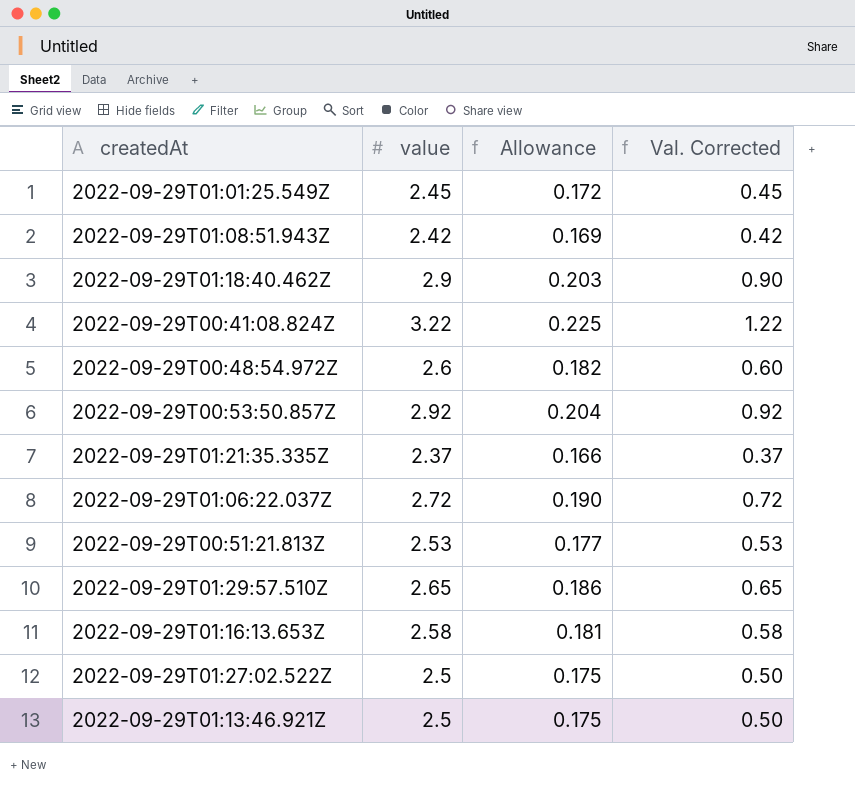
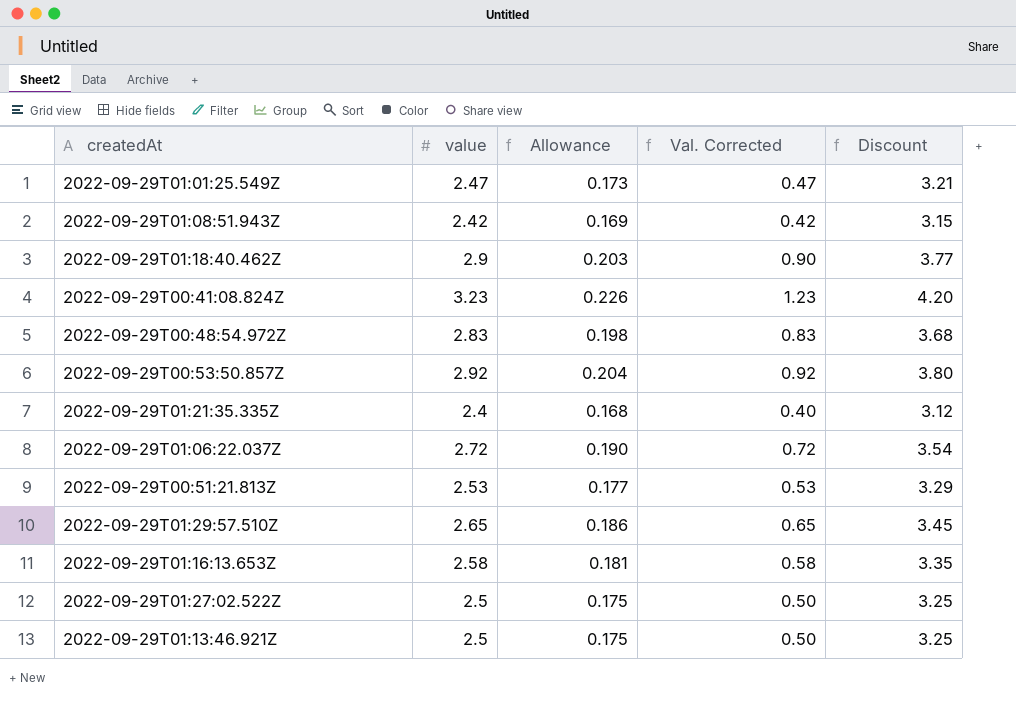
column Discount | formula: none -> [value] * 1.3
2022-09-29T01:01:25.549Z | value: 2.45 -> 2.47
2022-09-29T01:01:25.549Z | Allowance: 0.172 -> 0.173
2022-09-29T01:01:25.549Z | Val. Corrected: 0.45 -> 0.47
2022-09-29T00:41:08.824Z | value: 3.22 -> 3.23
2022-09-29T00:41:08.824Z | Allowance: 0.225 -> 0.226
2022-09-29T00:41:08.824Z | Val. Corrected: 1.22 -> 1.23
2022-09-29T00:48:54.972Z | value: 2.6 -> 2.83
2022-09-29T00:48:54.972Z | Allowance: 0.182 -> 0.198
2022-09-29T00:48:54.972Z | Val. Corrected: 0.60 -> 0.83
2022-09-29T01:21:35.335Z | value: 2.37 -> 2.4
2022-09-29T01:21:35.335Z | Allowance: 0.166 -> 0.168
2022-09-29T01:21:35.335Z | Val. Corrected: 0.37 -> 0.40

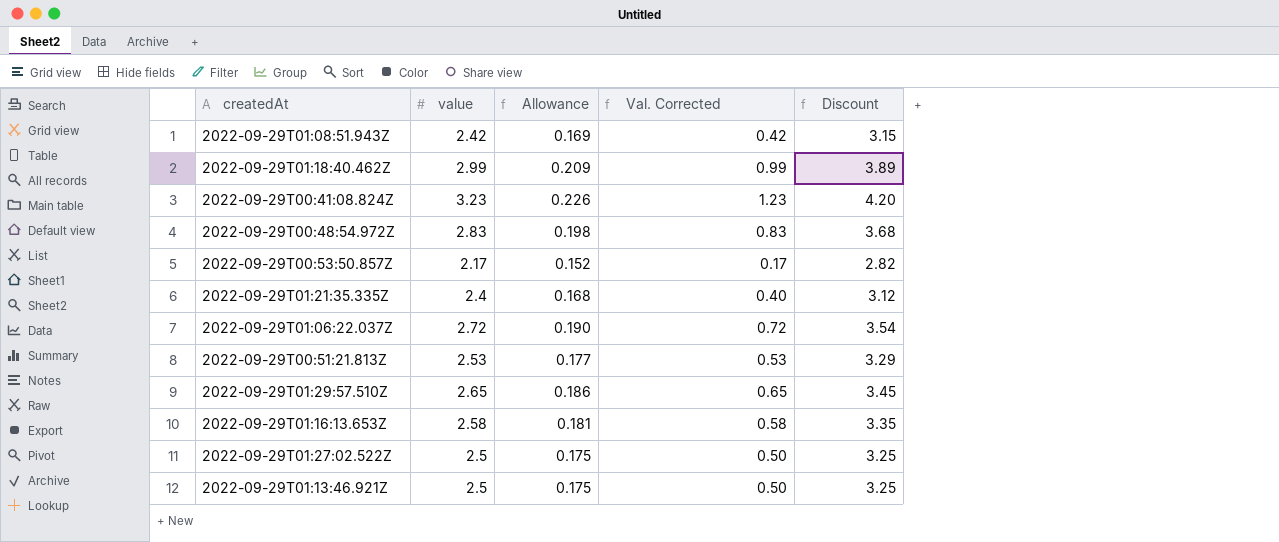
row 2022-09-29T01:01:25.549Z: 2.47 | 0.173 | 0.47 | 3.21 -> none
2022-09-29T01:18:40.462Z | value: 2.9 -> 2.99
2022-09-29T01:18:40.462Z | Allowance: 0.203 -> 0.209
2022-09-29T01:18:40.462Z | Val. Corrected: 0.90 -> 0.99
2022-09-29T01:18:40.462Z | Discount: 3.77 -> 3.89
2022-09-29T00:53:50.857Z | value: 2.92 -> 2.17
2022-09-29T00:53:50.857Z | Allowance: 0.204 -> 0.152
2022-09-29T00:53:50.857Z | Val. Corrected: 0.92 -> 0.17
2022-09-29T00:53:50.857Z | Discount: 3.80 -> 2.82

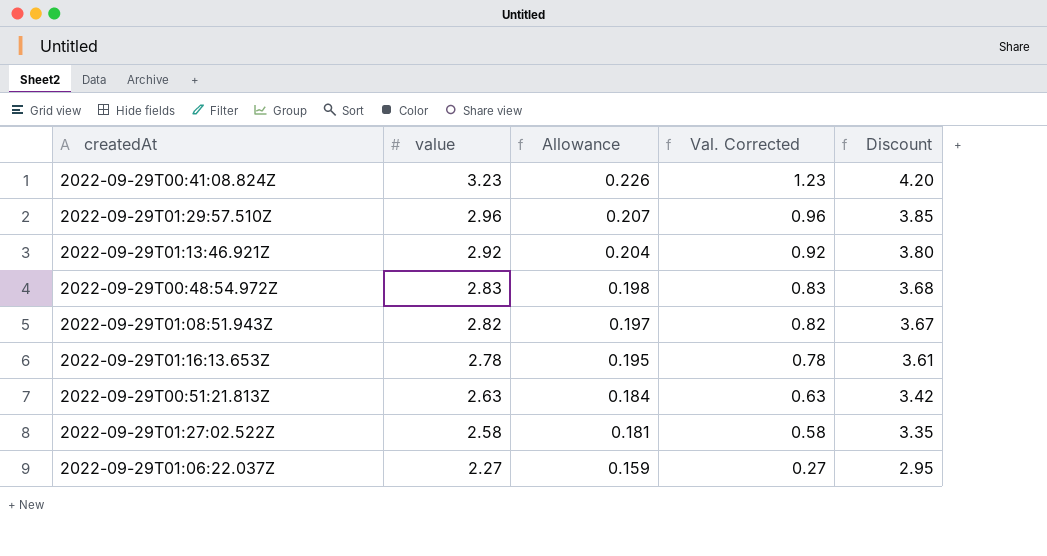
row order: none -> value descending
row 2022-09-29T01:18:40.462Z: 2.99 | 0.209 | 0.99 | 3.89 -> none
row 2022-09-29T00:53:50.857Z: 2.17 | 0.152 | 0.17 | 2.82 -> none
row 2022-09-29T01:21:35.335Z: 2.4 | 0.168 | 0.40 | 3.12 -> none
2022-09-29T01:29:57.510Z | value: 2.65 -> 2.96
2022-09-29T01:29:57.510Z | Allowance: 0.186 -> 0.207
2022-09-29T01:29:57.510Z | Val. Corrected: 0.65 -> 0.96
2022-09-29T01:29:57.510Z | Discount: 3.45 -> 3.85
2022-09-29T01:13:46.921Z | value: 2.5 -> 2.92
2022-09-29T01:13:46.921Z | Allowance: 0.175 -> 0.204
2022-09-29T01:13:46.921Z | Val. Corrected: 0.50 -> 0.92
2022-09-29T01:13:46.921Z | Discount: 3.25 -> 3.80
2022-09-29T01:08:51.943Z | value: 2.42 -> 2.82
2022-09-29T01:08:51.943Z | Allowance: 0.169 -> 0.197
2022-09-29T01:08:51.943Z | Val. Corrected: 0.42 -> 0.82
2022-09-29T01:08:51.943Z | Discount: 3.15 -> 3.67
2022-09-29T01:16:13.653Z | value: 2.58 -> 2.78
2022-09-29T01:16:13.653Z | Allowance: 0.181 -> 0.195
2022-09-29T01:16:13.653Z | Val. Corrected: 0.58 -> 0.78
2022-09-29T01:16:13.653Z | Discount: 3.35 -> 3.61
2022-09-29T00:51:21.813Z | value: 2.53 -> 2.63
2022-09-29T00:51:21.813Z | Allowance: 0.177 -> 0.184
2022-09-29T00:51:21.813Z | Val. Corrected: 0.53 -> 0.63
2022-09-29T00:51:21.813Z | Discount: 3.29 -> 3.42
2022-09-29T01:27:02.522Z | value: 2.5 -> 2.58
2022-09-29T01:27:02.522Z | Allowance: 0.175 -> 0.181
2022-09-29T01:27:02.522Z | Val. Corrected: 0.50 -> 0.58
2022-09-29T01:27:02.522Z | Discount: 3.25 -> 3.35
2022-09-29T01:06:22.037Z | value: 2.72 -> 2.27
2022-09-29T01:06:22.037Z | Allowance: 0.190 -> 0.159
2022-09-29T01:06:22.037Z | Val. Corrected: 0.72 -> 0.27
2022-09-29T01:06:22.037Z | Discount: 3.54 -> 2.95

